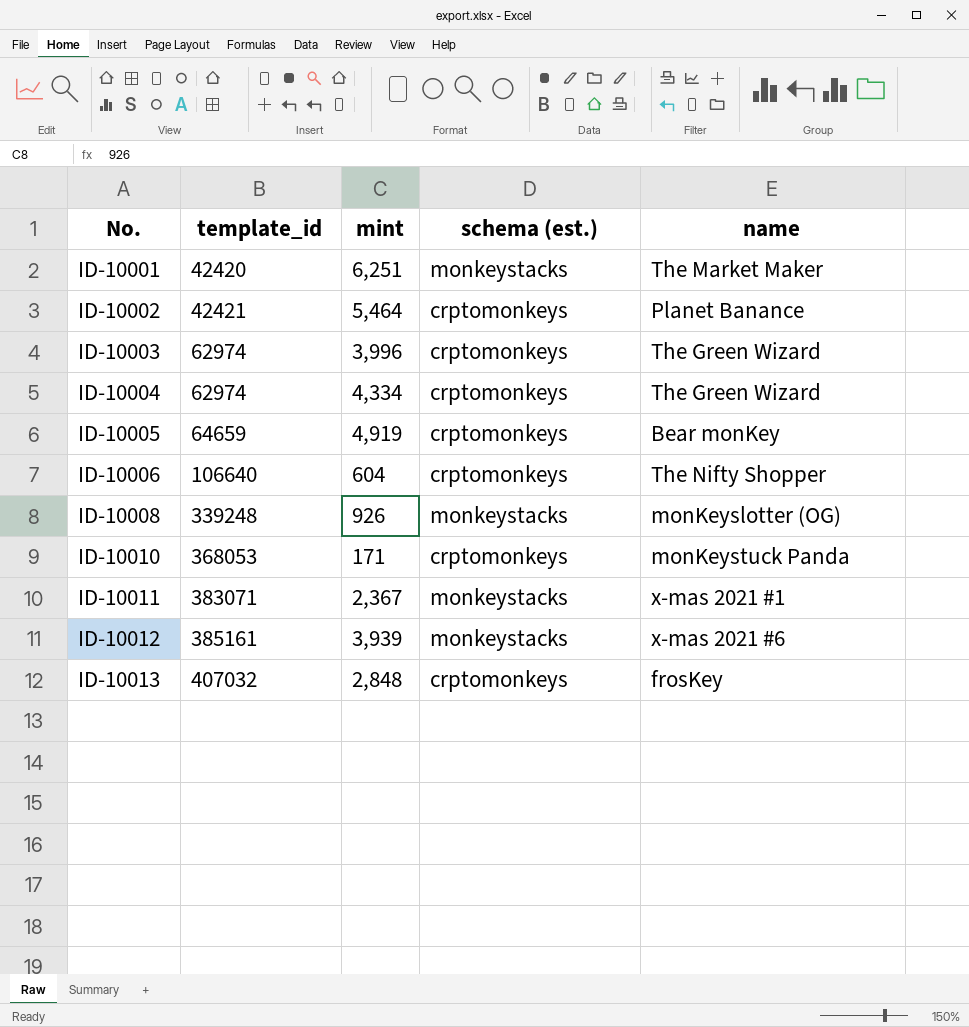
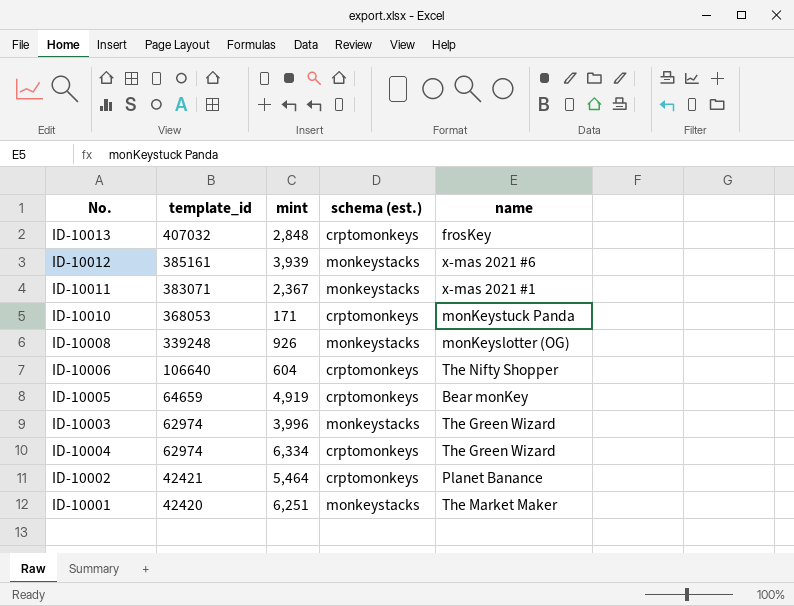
row order: No. ascending -> template_id descending
ID-10003 | schema (est.): crptomonkeys -> monkeystacks
ID-10004 | mint: 4,334 -> 6,334

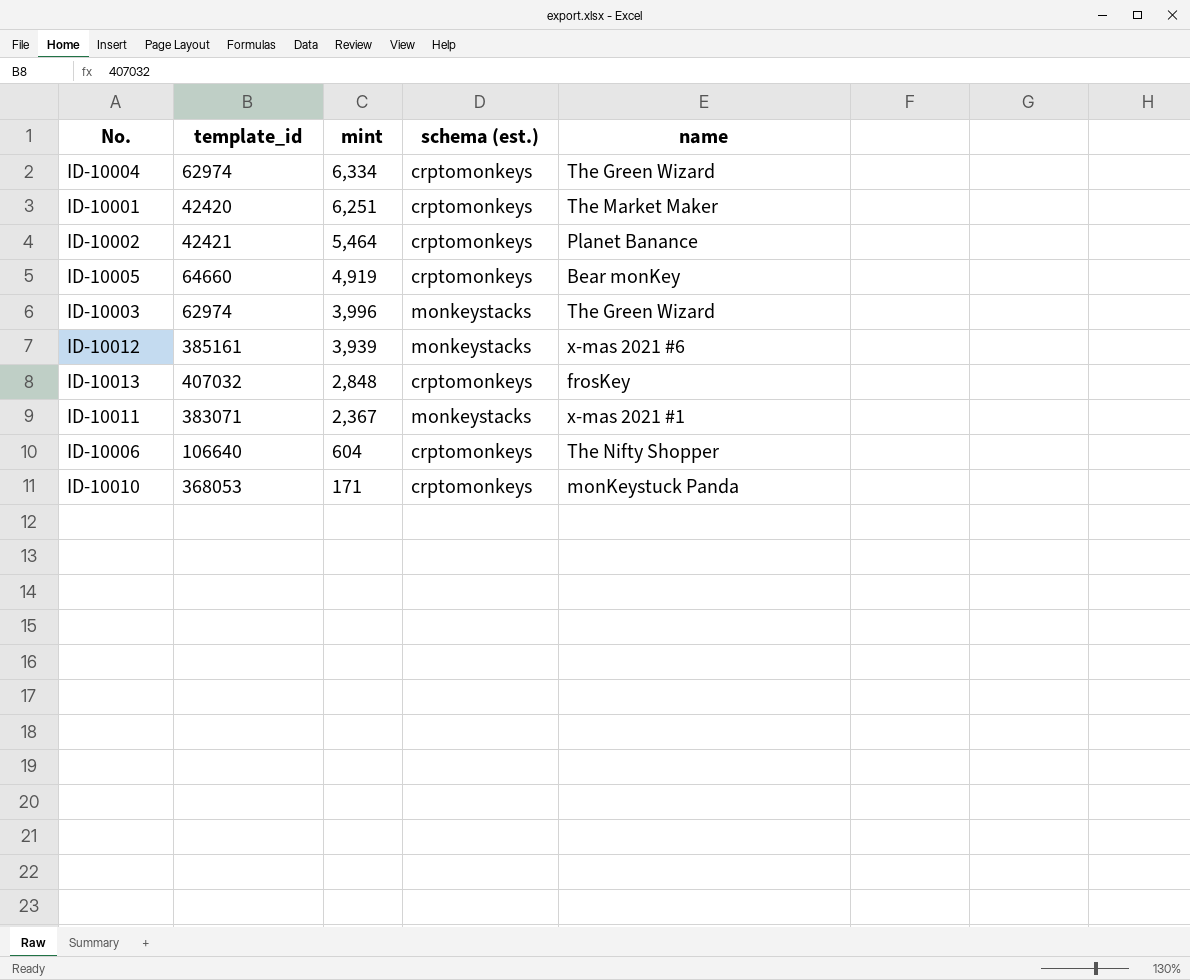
row order: template_id descending -> mint descending
row ID-10008: 339248 | 926 | monkeystacks | monKeyslotter (OG) -> none
ID-10001 | schema (est.): monkeystacks -> crptomonkeys
ID-10005 | template_id: 64659 -> 64660

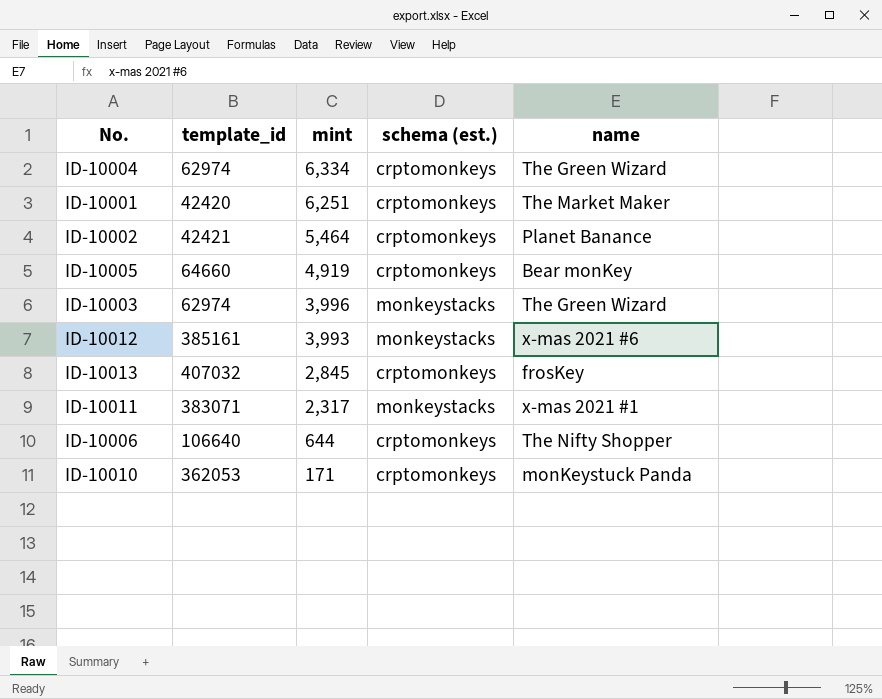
ID-10012 | mint: 3,939 -> 3,993
ID-10013 | mint: 2,848 -> 2,845
ID-10011 | mint: 2,367 -> 2,317
ID-10006 | mint: 604 -> 644
ID-10010 | template_id: 368053 -> 362053

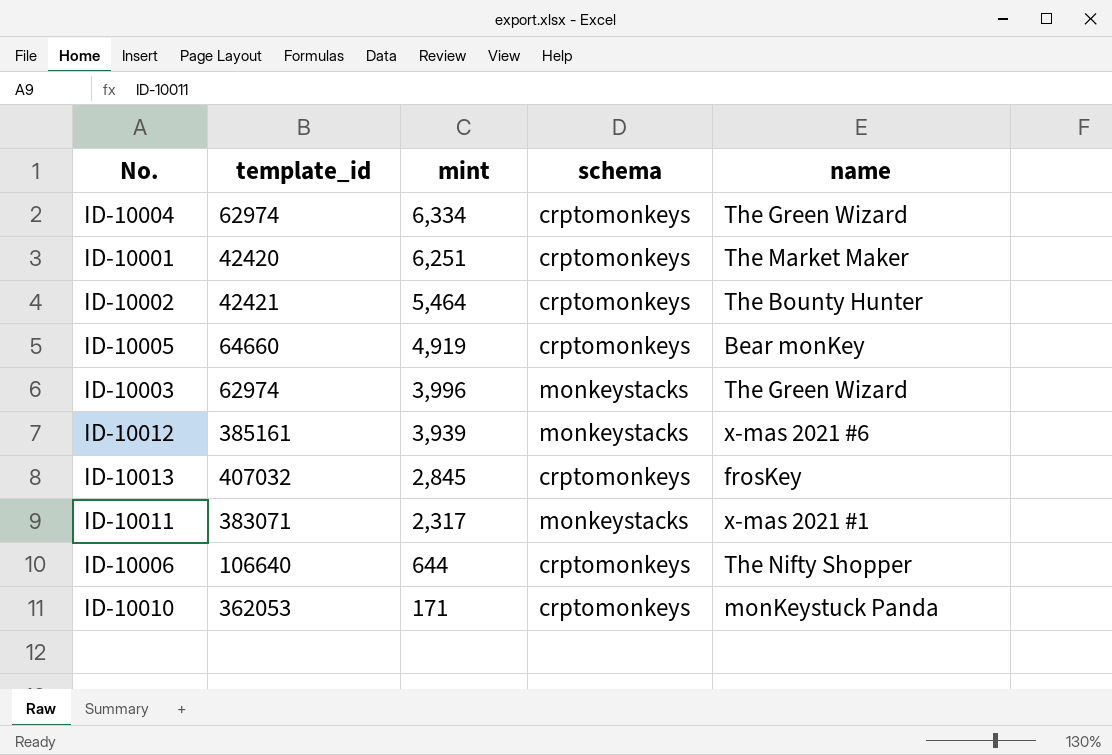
column name: schema (est.) -> schema
ID-10002 | name: Planet Banance -> The Bounty Hunter
ID-10012 | mint: 3,993 -> 3,939

